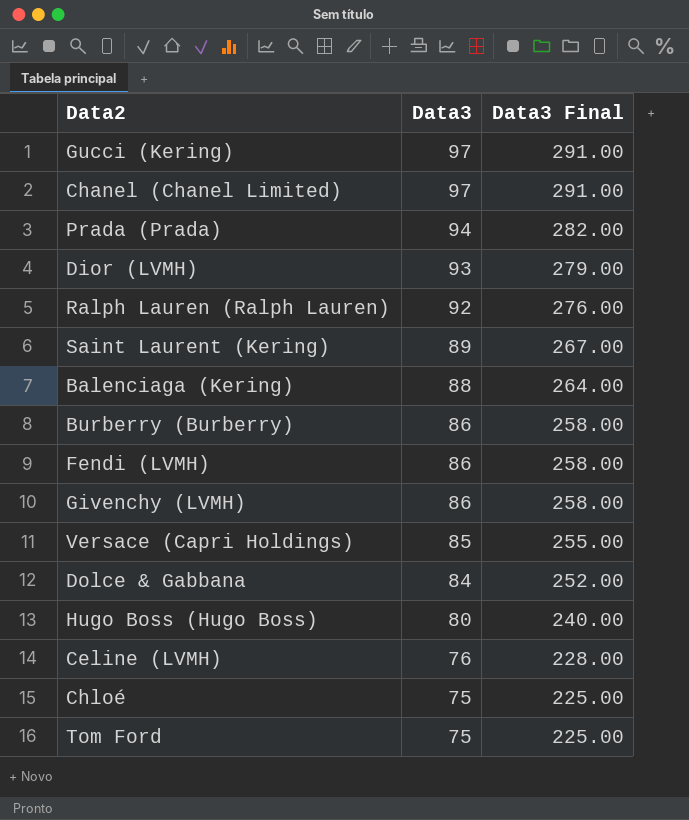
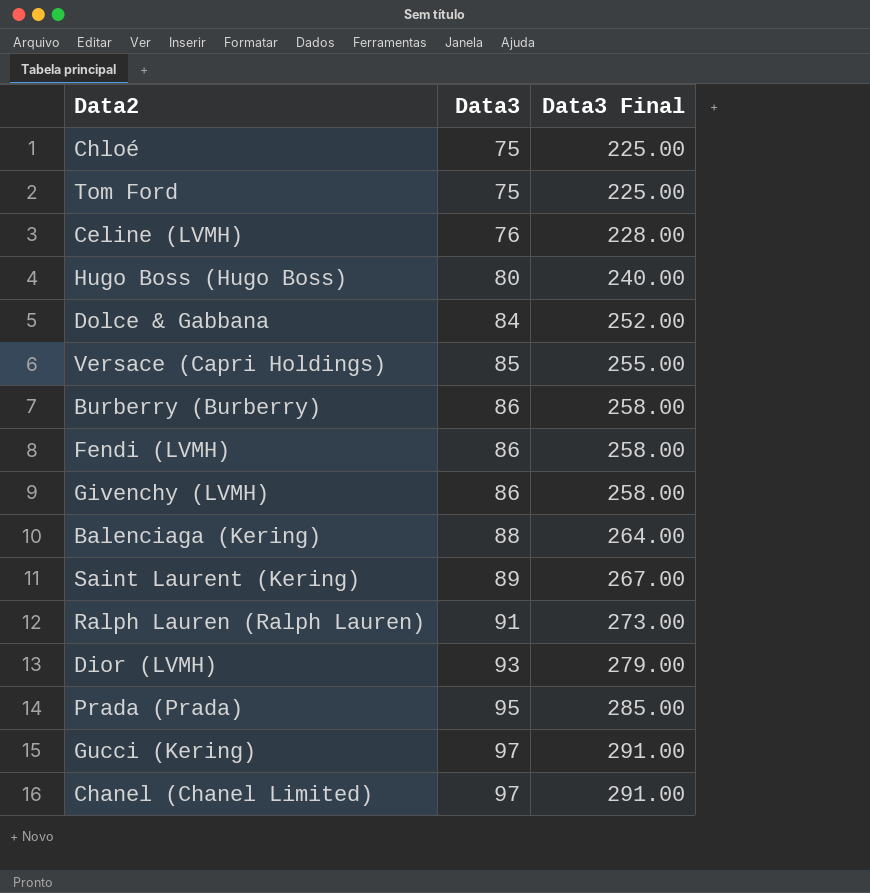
row order: Data3 descending -> Data3 ascending
Ralph Lauren (Ralph Lauren) | Data3: 92 -> 91
Ralph Lauren (Ralph Lauren) | Data3 Final: 276.00 -> 273.00
Prada (Prada) | Data3: 94 -> 95
Prada (Prada) | Data3 Final: 282.00 -> 285.00

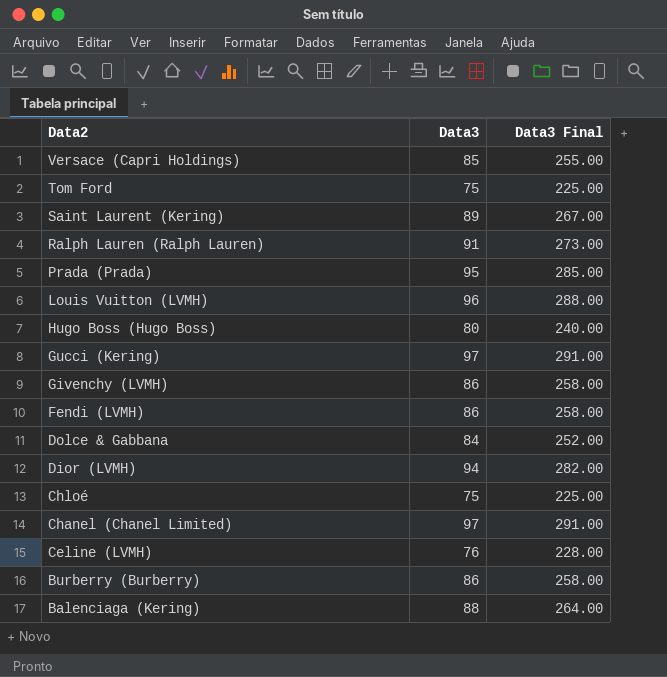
row order: Data3 ascending -> Data2 descending
row Louis Vuitton (LVMH): none -> 96 | 288.00
Dior (LVMH) | Data3: 93 -> 94
Dior (LVMH) | Data3 Final: 279.00 -> 282.00

